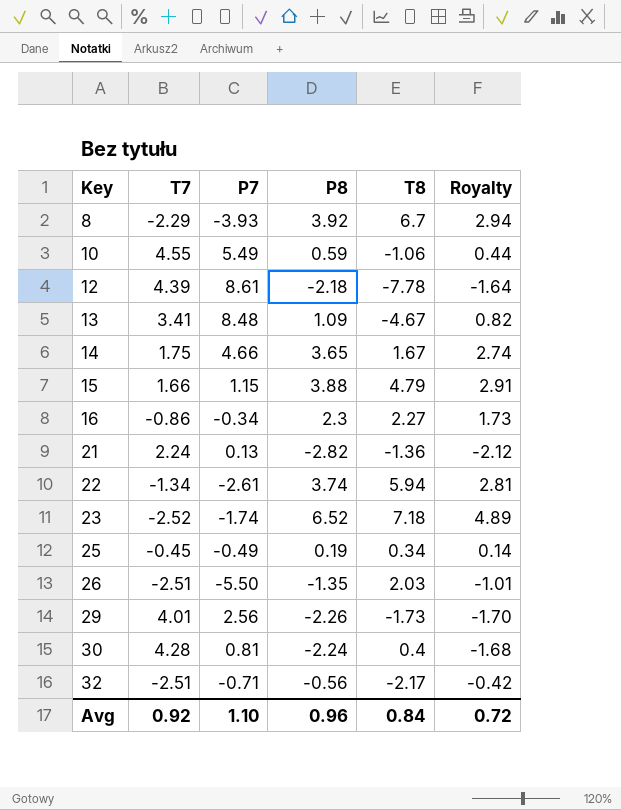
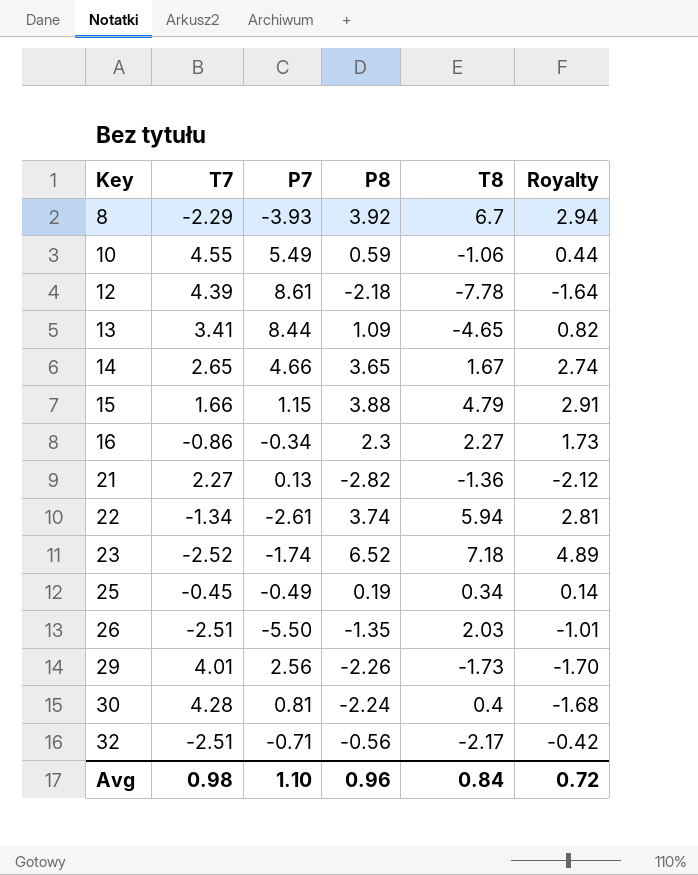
13 | P7: 8.48 -> 8.44
13 | T8: -4.67 -> -4.65
14 | T7: 1.75 -> 2.65
21 | T7: 2.24 -> 2.27
Avg | T7: 0.92 -> 0.98

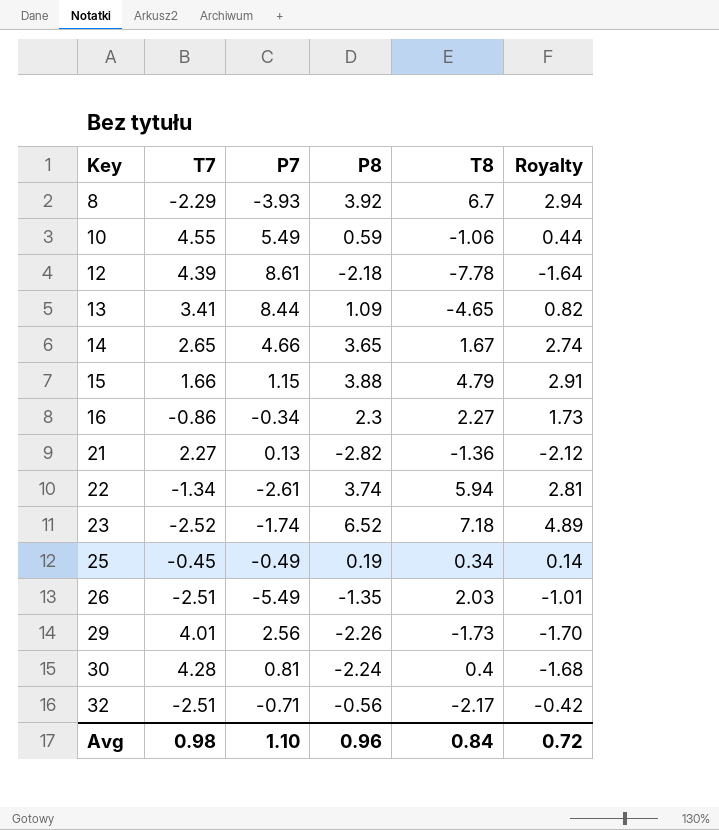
26 | P7: -5.50 -> -5.49

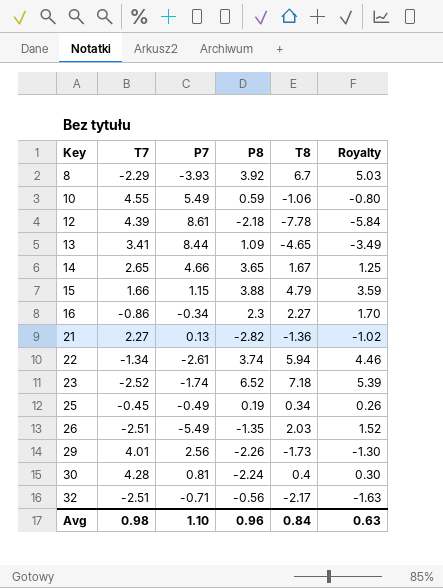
column Royalty | formula: [P8] * 0.75 -> [T8] * 0.75
Avg | Royalty: 0.72 -> 0.63

